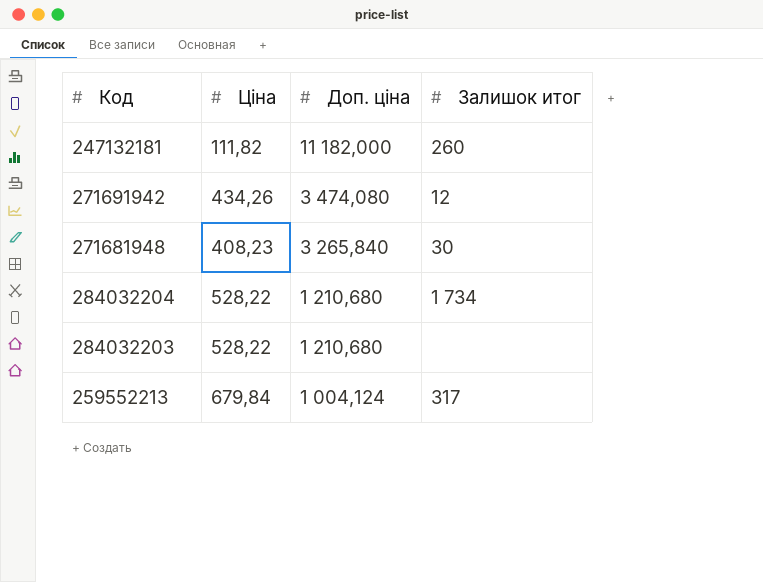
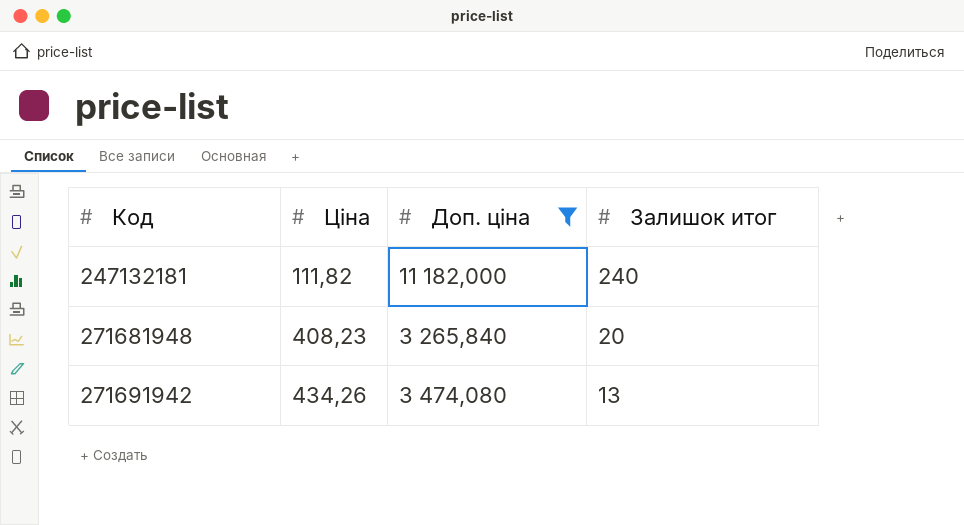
filter: none -> Доп. ціна >= 3 265,840
row order: Доп. ціна descending -> Код ascending
247132181 | Залишок итог: 260 -> 240
271681948 | Залишок итог: 30 -> 20
271691942 | Залишок итог: 12 -> 13

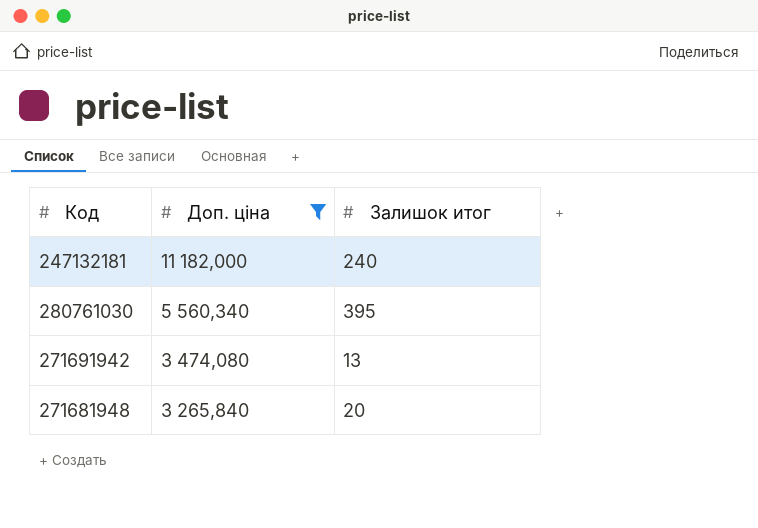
row order: Код ascending -> Доп. ціна descending
column Ціна | position: 2 -> none
row 280761030: none -> 5 560,340 | 395

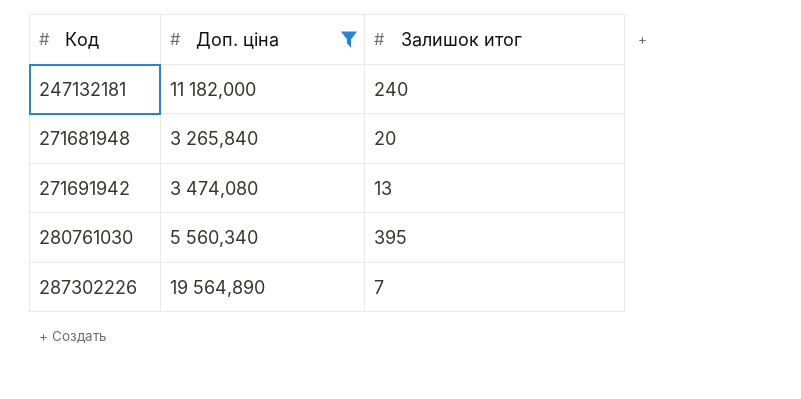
row order: Доп. ціна descending -> Код ascending
row 287302226: none -> 19 564,890 | 7

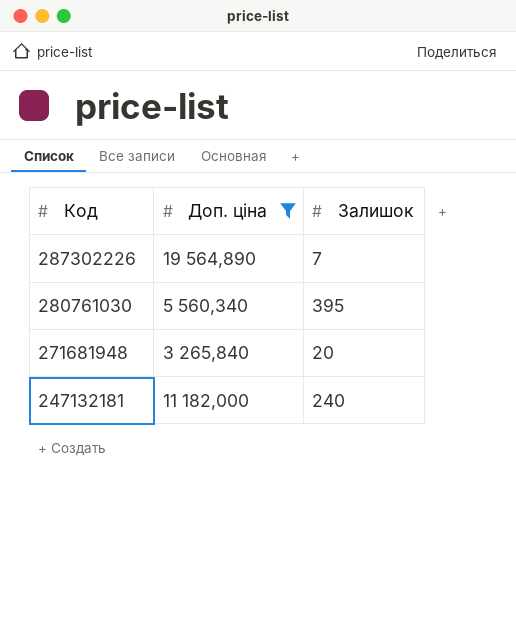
row order: Код ascending -> Код descending
column name: Залишок итог -> Залишок
row 271691942: 3 474,080 | 13 -> none

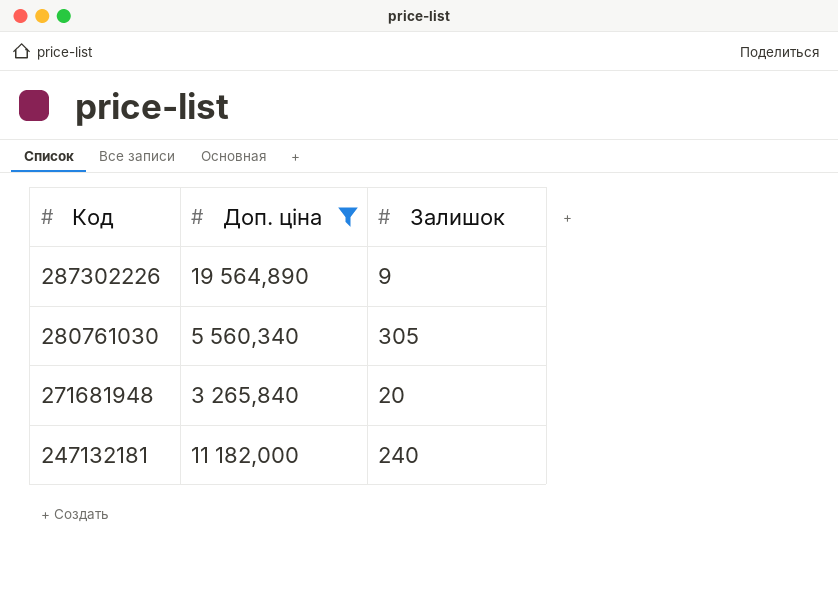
287302226 | Залишок: 7 -> 9
280761030 | Залишок: 395 -> 305

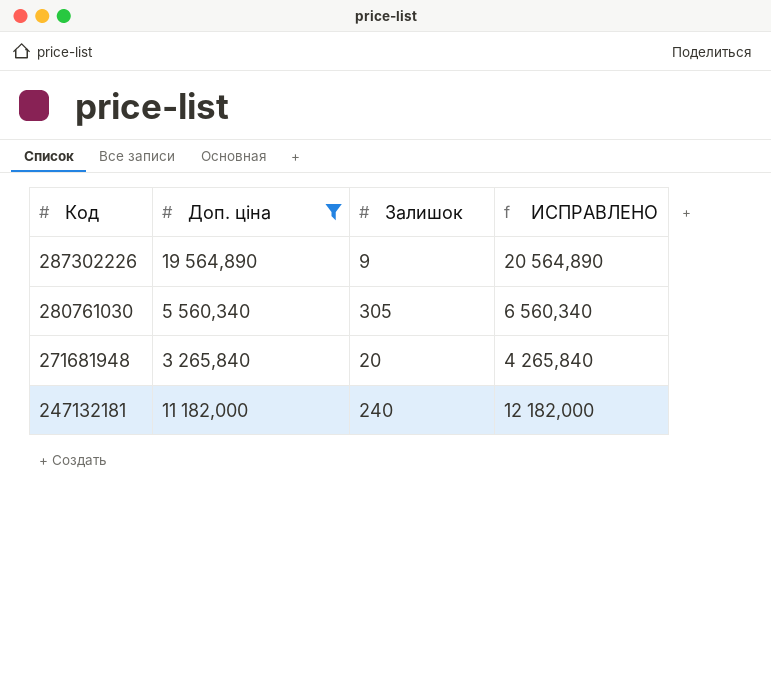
column ИСПРАВЛЕНО | formula: none -> [Доп. ціна] + 1000

